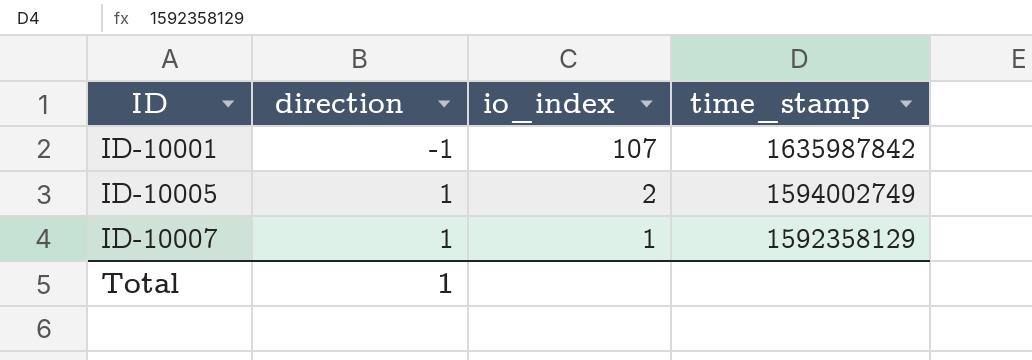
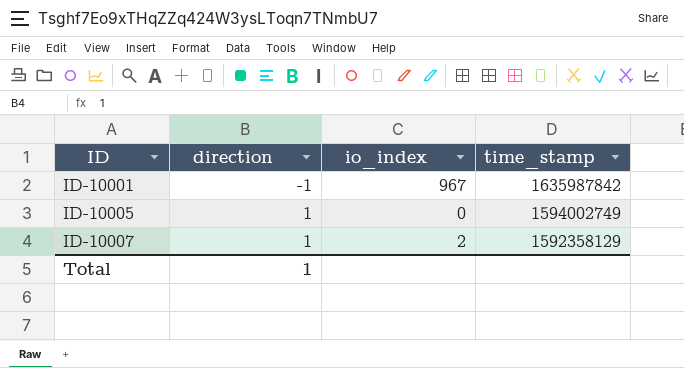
ID-10001 | io_index: 107 -> 967
ID-10005 | io_index: 2 -> 0
ID-10007 | io_index: 1 -> 2

